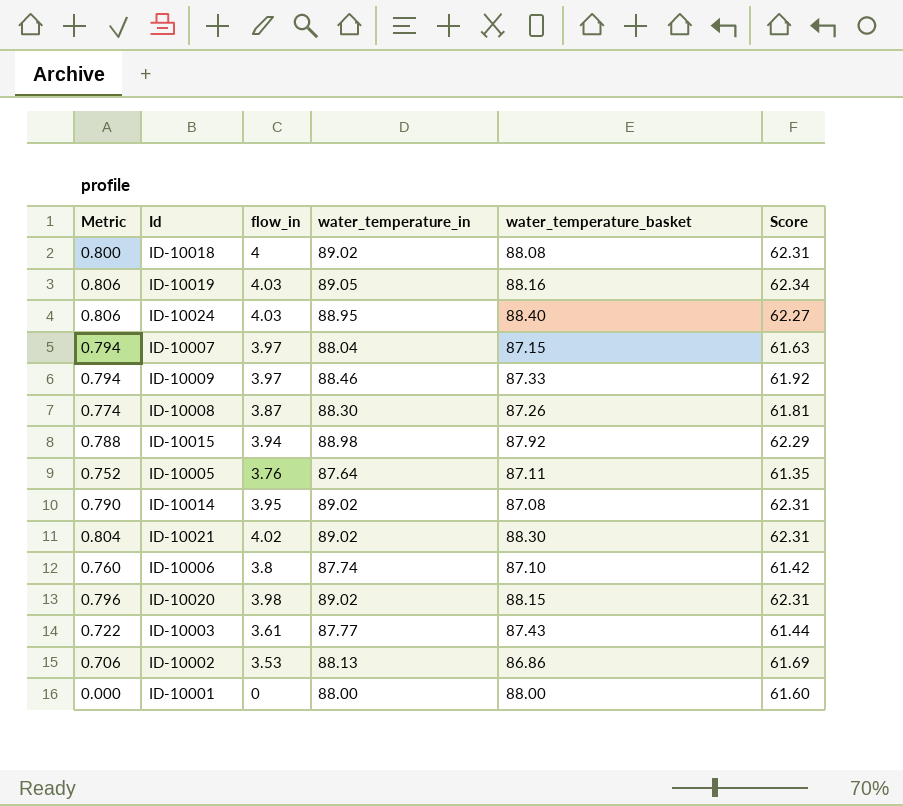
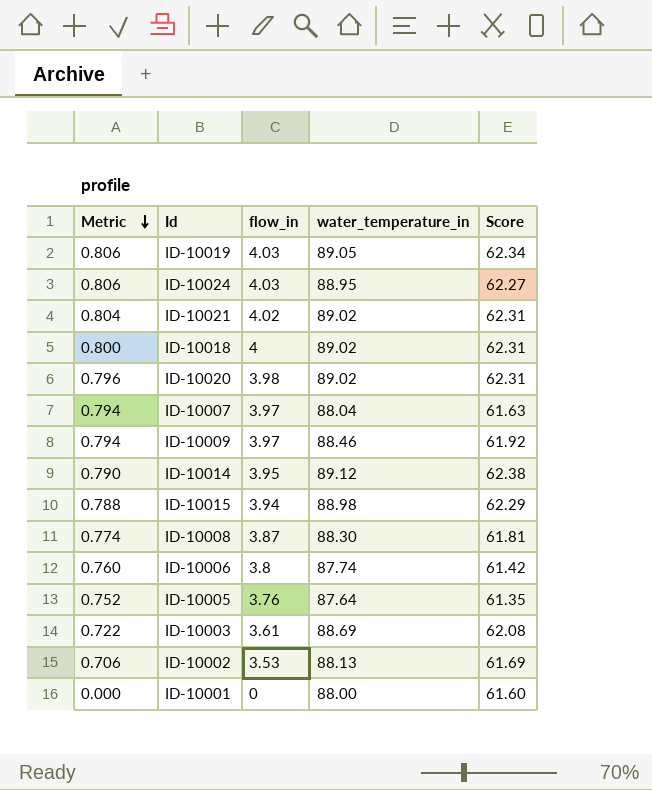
row order: none -> Metric descending
column water_temperature_basket | position: 5 -> none
ID-10014 | water_temperature_in: 89.02 -> 89.12
ID-10014 | Score: 62.31 -> 62.38
ID-10003 | water_temperature_in: 87.77 -> 88.69
ID-10003 | Score: 61.44 -> 62.08

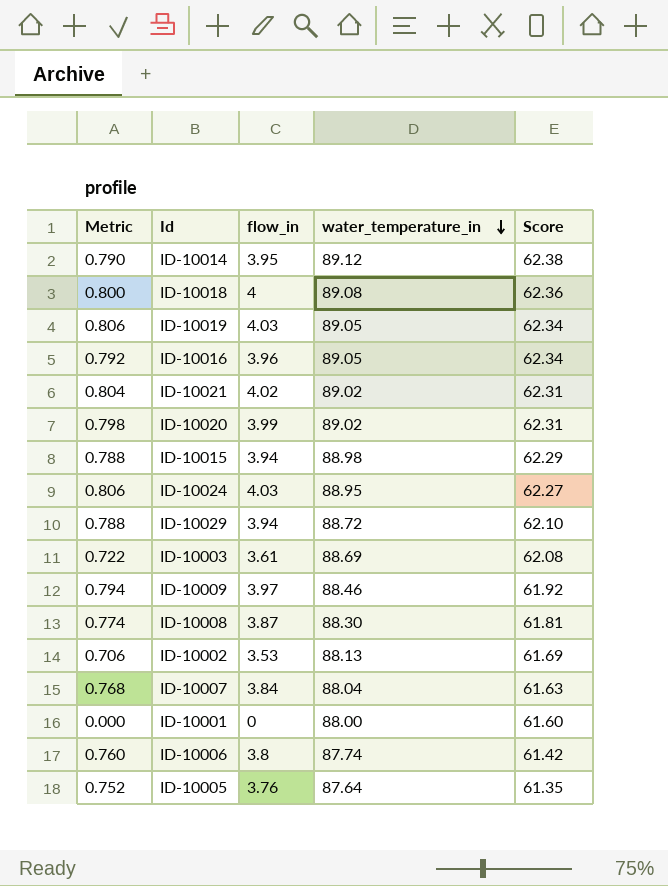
row order: Metric descending -> water_temperature_in descending
ID-10018 | water_temperature_in: 89.02 -> 89.08
ID-10018 | Score: 62.31 -> 62.36
row ID-10016: none -> 0.792 | 3.96 | 89.05 | 62.34
ID-10020 | Metric: 0.796 -> 0.798
ID-10020 | flow_in: 3.98 -> 3.99
row ID-10029: none -> 0.788 | 3.94 | 88.72 | 62.10
ID-10007 | Metric: 0.794 -> 0.768
ID-10007 | flow_in: 3.97 -> 3.84

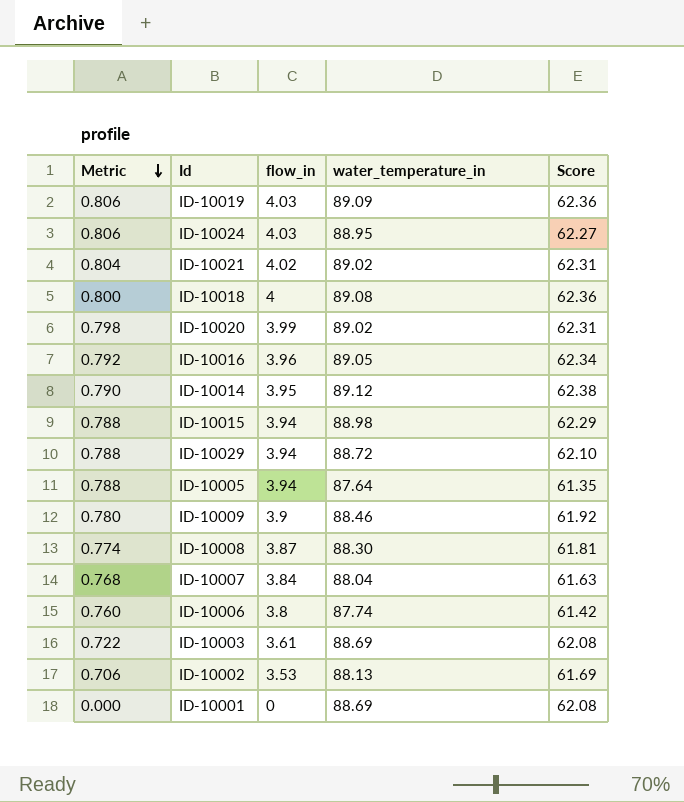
row order: water_temperature_in descending -> Metric descending
ID-10019 | water_temperature_in: 89.05 -> 89.09
ID-10019 | Score: 62.34 -> 62.36
ID-10005 | Metric: 0.752 -> 0.788
ID-10005 | flow_in: 3.76 -> 3.94
ID-10009 | Metric: 0.794 -> 0.780
ID-10009 | flow_in: 3.97 -> 3.9
ID-10001 | water_temperature_in: 88.00 -> 88.69
ID-10001 | Score: 61.60 -> 62.08

